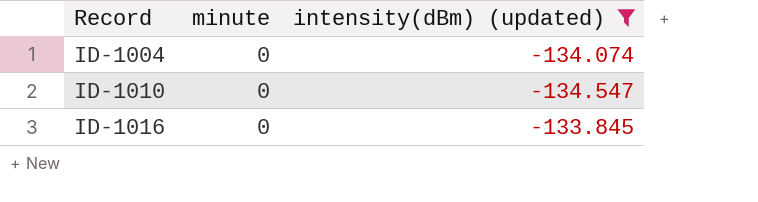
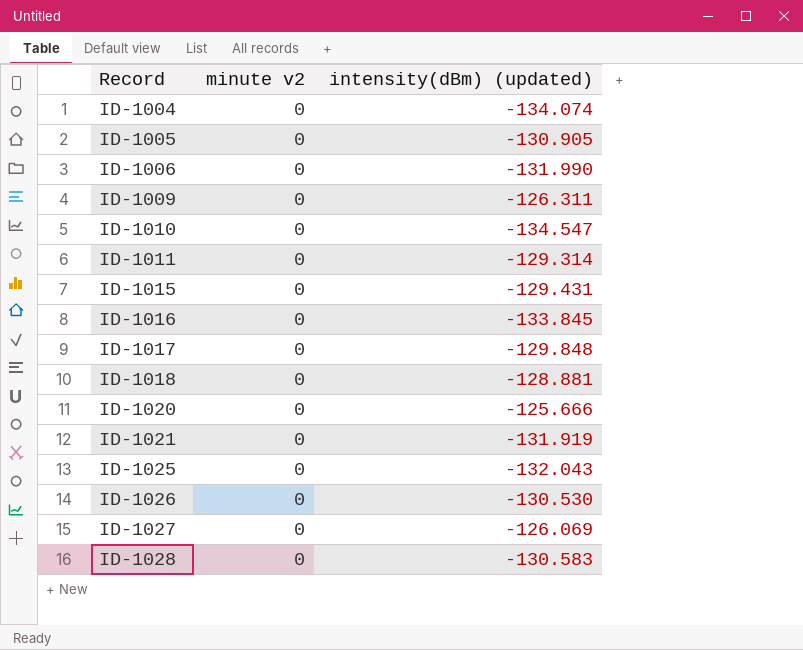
filter: intensity(dBm) (updated) <= -133.845 -> none
column name: minute -> minute v2

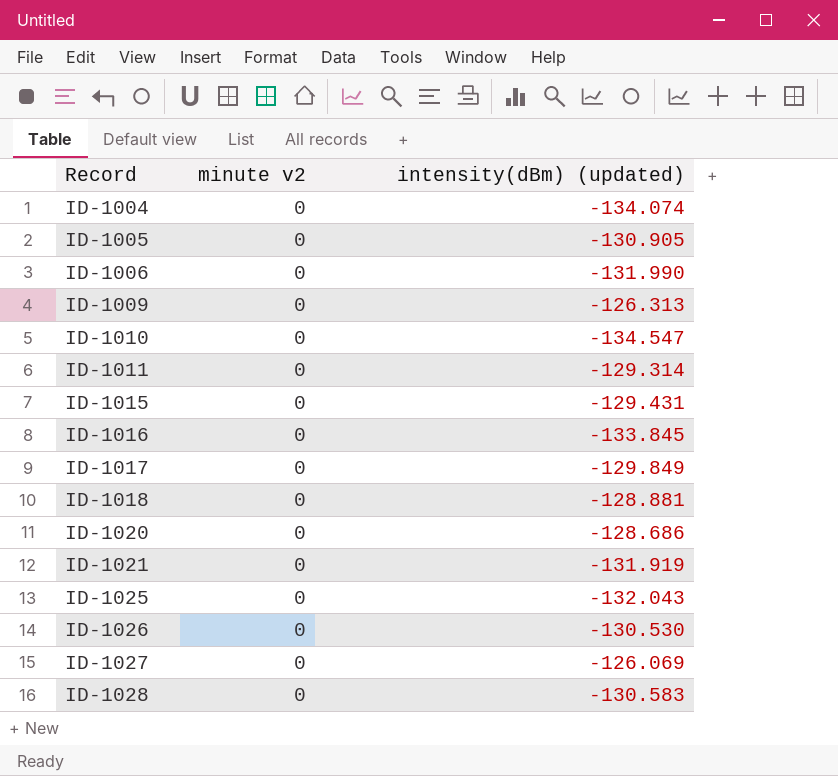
ID-1009 | intensity(dBm) (updated): -126.311 -> -126.313
ID-1017 | intensity(dBm) (updated): -129.848 -> -129.849
ID-1020 | intensity(dBm) (updated): -125.666 -> -128.686

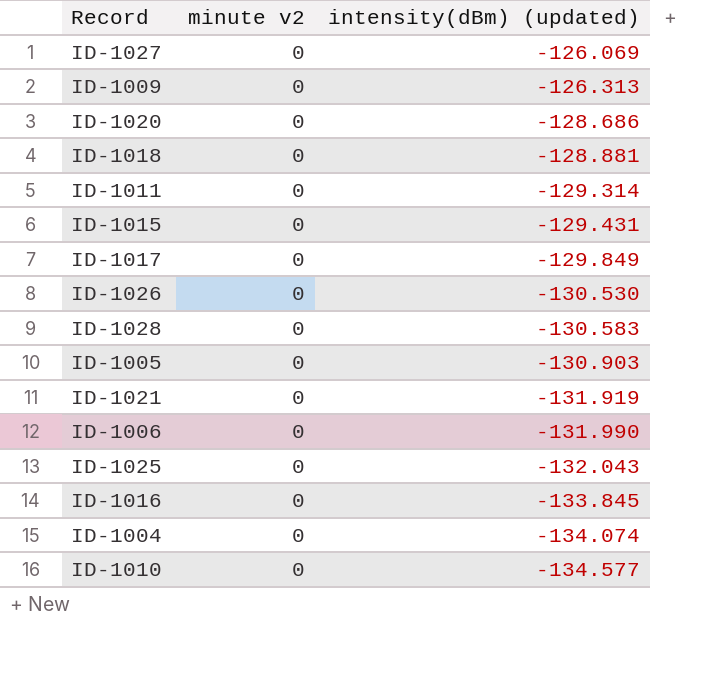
row order: Record ascending -> intensity(dBm) (updated) descending
ID-1005 | intensity(dBm) (updated): -130.905 -> -130.903
ID-1010 | intensity(dBm) (updated): -134.547 -> -134.577

